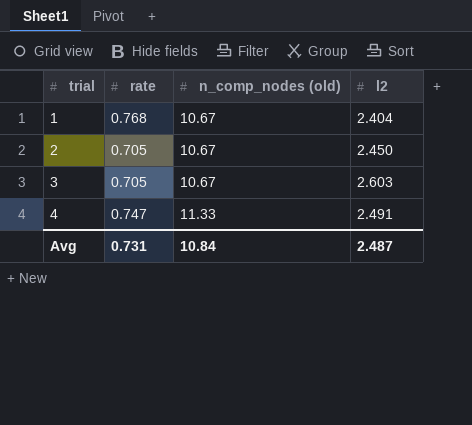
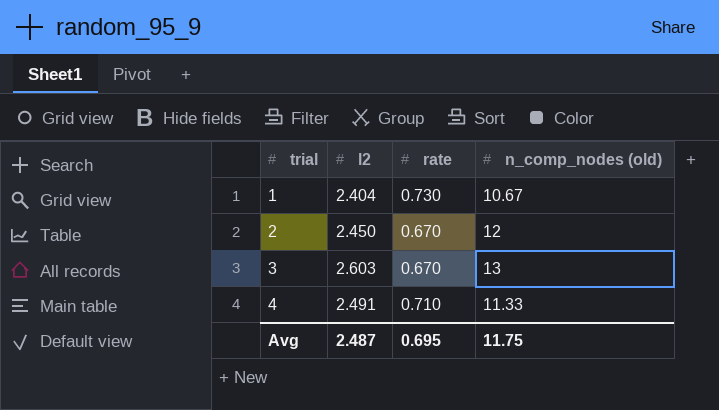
column l2 | position: 4 -> 2
1 | rate: 0.768 -> 0.730
2 | rate: 0.705 -> 0.670
2 | n_comp_nodes (old): 10.67 -> 12
3 | rate: 0.705 -> 0.670
3 | n_comp_nodes (old): 10.67 -> 13
4 | rate: 0.747 -> 0.710
Avg | rate: 0.731 -> 0.695
Avg | n_comp_nodes (old): 10.84 -> 11.75

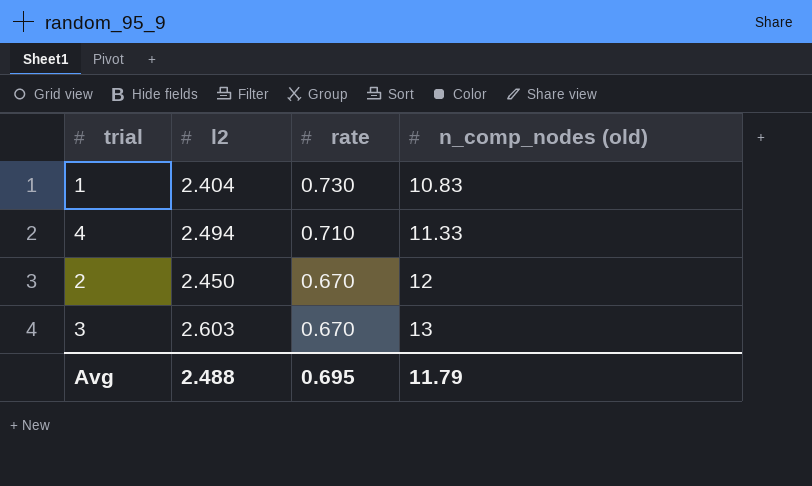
row order: trial ascending -> rate descending
1 | n_comp_nodes (old): 10.67 -> 10.83
4 | l2: 2.491 -> 2.494
Avg | l2: 2.487 -> 2.488
Avg | n_comp_nodes (old): 11.75 -> 11.79

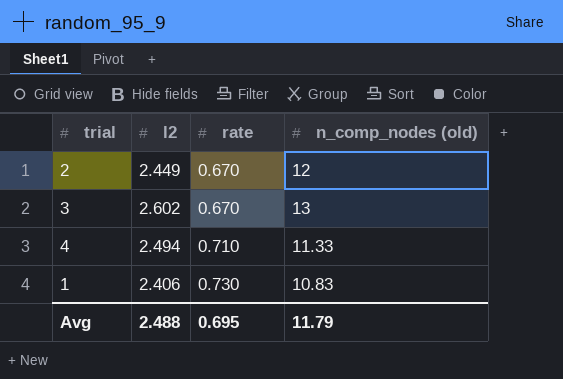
row order: rate descending -> rate ascending
2 | l2: 2.450 -> 2.449
3 | l2: 2.603 -> 2.602
1 | l2: 2.404 -> 2.406

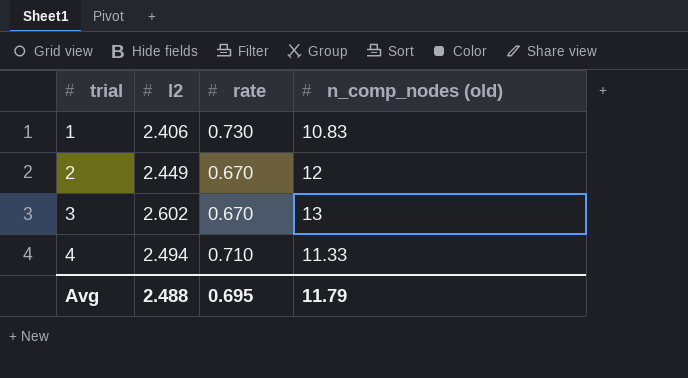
row order: rate ascending -> trial ascending

